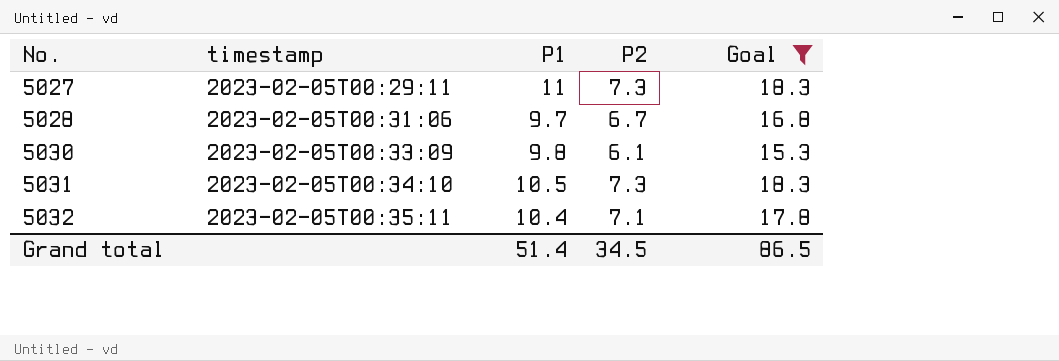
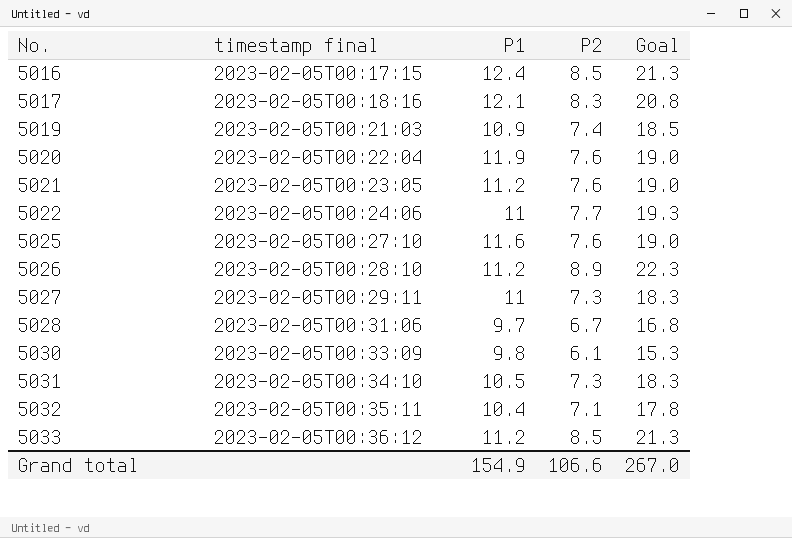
filter: Goal <= 18.3 -> none
column name: timestamp -> timestamp final
Grand total | P1: 51.4 -> 154.9
Grand total | P2: 34.5 -> 106.6
Grand total | Goal: 86.5 -> 267.0

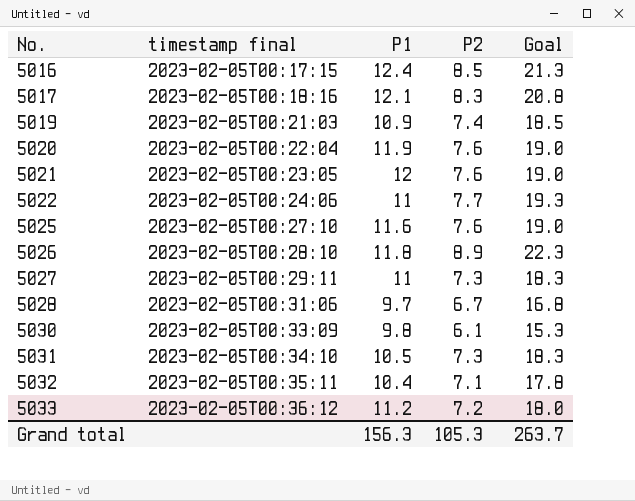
5021 | P1: 11.2 -> 12
5026 | P1: 11.2 -> 11.8
5033 | P2: 8.5 -> 7.2
5033 | Goal: 21.3 -> 18.0
Grand total | P1: 154.9 -> 156.3
Grand total | P2: 106.6 -> 105.3
Grand total | Goal: 267.0 -> 263.7

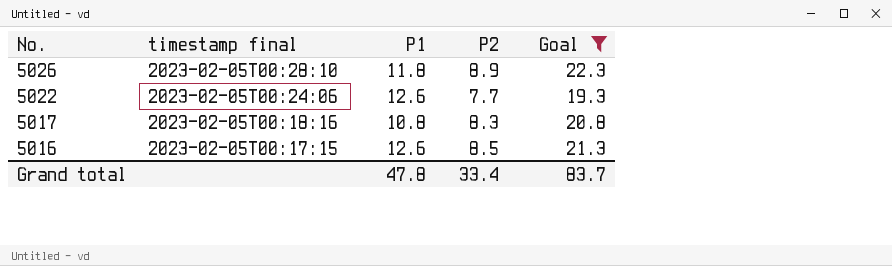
filter: none -> Goal >= 19.3
row order: No. ascending -> No. descending
5022 | P1: 11 -> 12.6
5017 | P1: 12.1 -> 10.8
5016 | P1: 12.4 -> 12.6
Grand total | P1: 156.3 -> 47.8
Grand total | P2: 105.3 -> 33.4
Grand total | Goal: 263.7 -> 83.7

